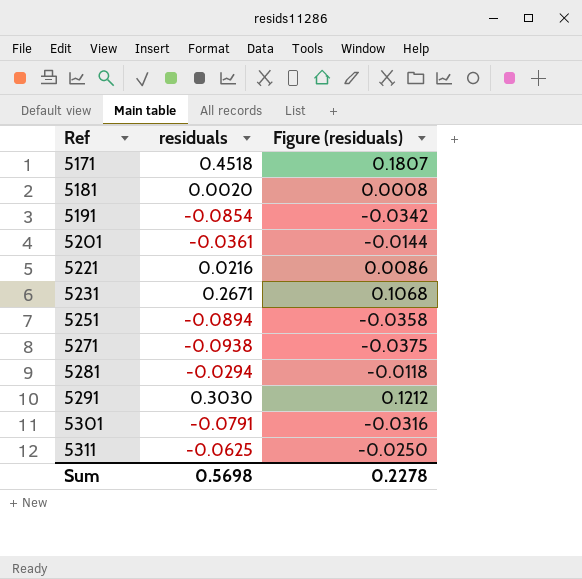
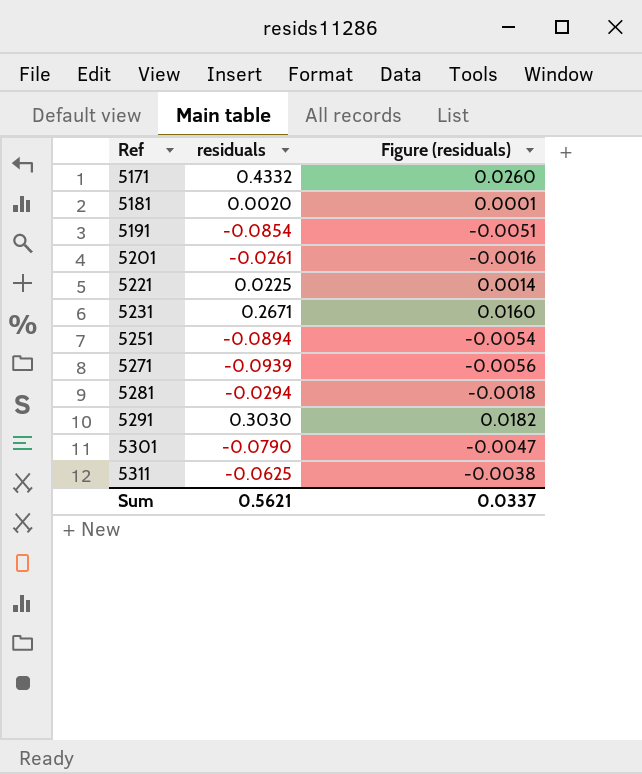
column Figure (residuals) | formula: [residuals] * 0.4 -> [residuals] * 0.06
5171 | residuals: 0.4518 -> 0.4332
5201 | residuals: -0.0361 -> -0.0261
5221 | residuals: 0.0216 -> 0.0225
5271 | residuals: -0.0938 -> -0.0939
5301 | residuals: -0.0791 -> -0.0790
Sum | residuals: 0.5698 -> 0.5621
Sum | Figure (residuals): 0.2278 -> 0.0337

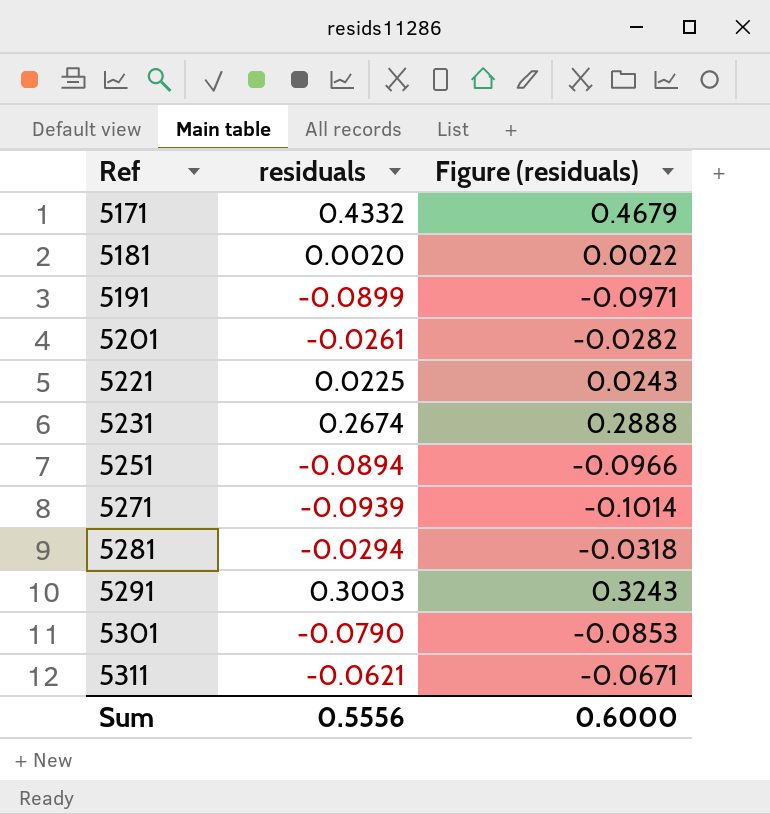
column Figure (residuals) | formula: [residuals] * 0.06 -> [residuals] * 1.08
5191 | residuals: -0.0854 -> -0.0899
5231 | residuals: 0.2671 -> 0.2674
5291 | residuals: 0.3030 -> 0.3003
5311 | residuals: -0.0625 -> -0.0621
Sum | residuals: 0.5621 -> 0.5556
Sum | Figure (residuals): 0.0337 -> 0.6000

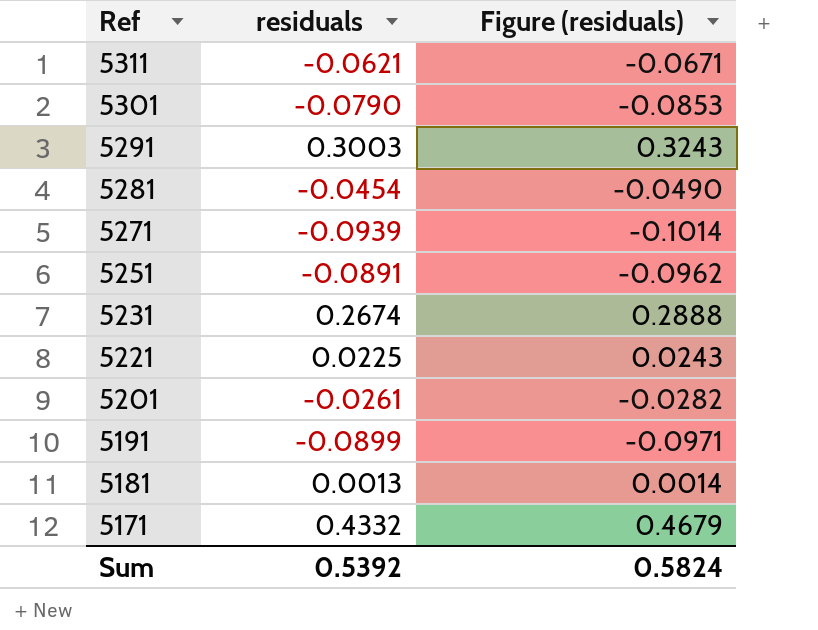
row order: Ref ascending -> Ref descending
5281 | residuals: -0.0294 -> -0.0454
5281 | Figure (residuals): -0.0318 -> -0.0490
5251 | residuals: -0.0894 -> -0.0891
5251 | Figure (residuals): -0.0966 -> -0.0962
5181 | residuals: 0.0020 -> 0.0013
5181 | Figure (residuals): 0.0022 -> 0.0014
Sum | residuals: 0.5556 -> 0.5392
Sum | Figure (residuals): 0.6000 -> 0.5824

